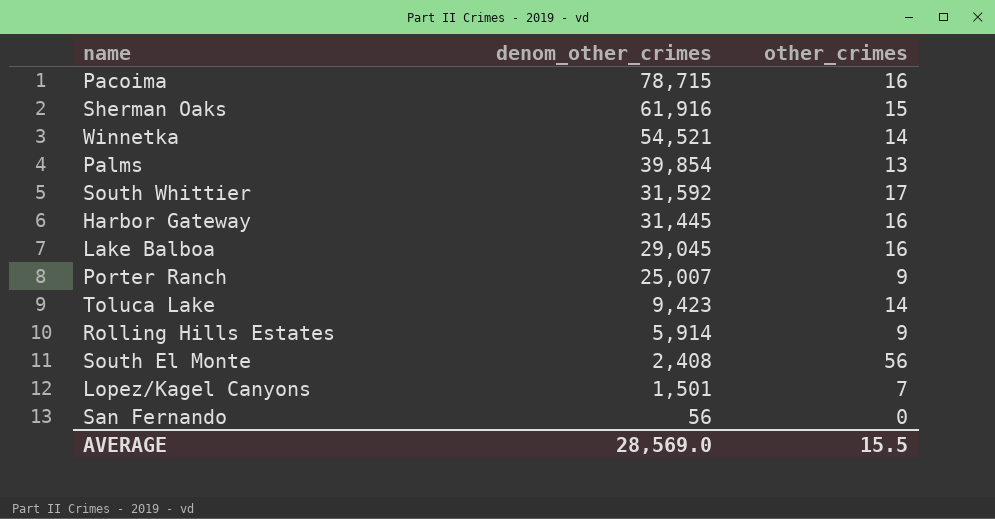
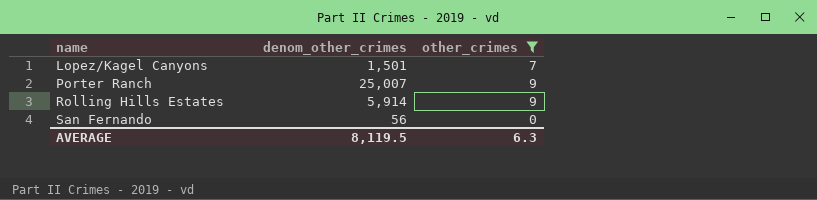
filter: none -> other_crimes <= 9
row order: denom_other_crimes descending -> name ascending
AVERAGE | denom_other_crimes: 28,569.0 -> 8,119.5
AVERAGE | other_crimes: 15.5 -> 6.3

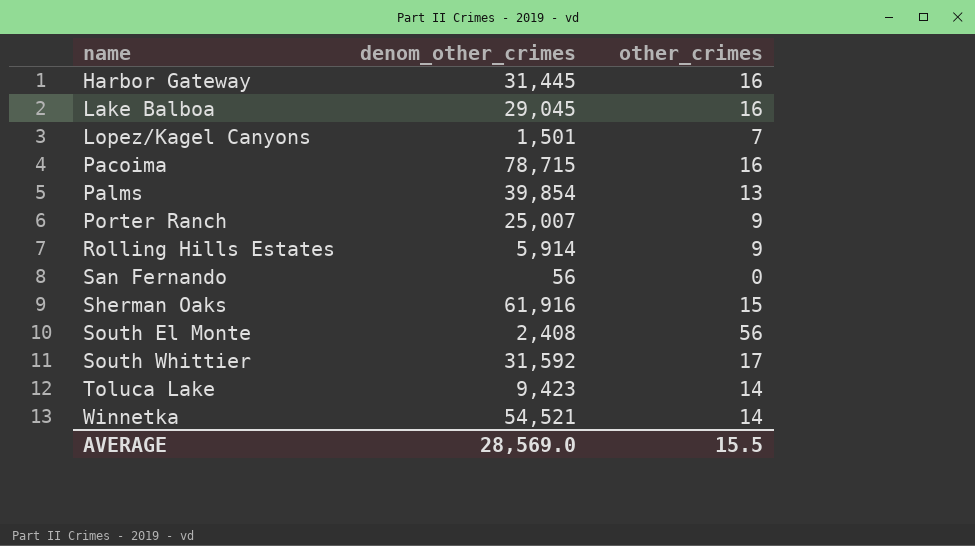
filter: other_crimes <= 9 -> none
AVERAGE | denom_other_crimes: 8,119.5 -> 28,569.0
AVERAGE | other_crimes: 6.3 -> 15.5

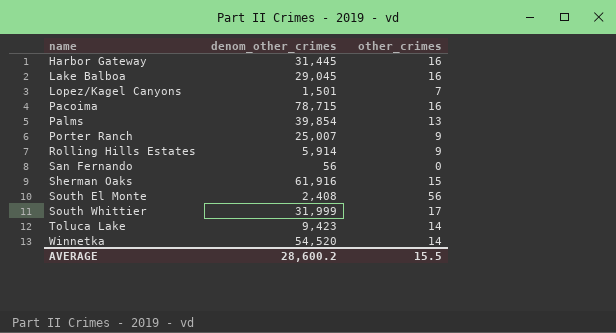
South Whittier | denom_other_crimes: 31,592 -> 31,999
Winnetka | denom_other_crimes: 54,521 -> 54,520
AVERAGE | denom_other_crimes: 28,569.0 -> 28,600.2

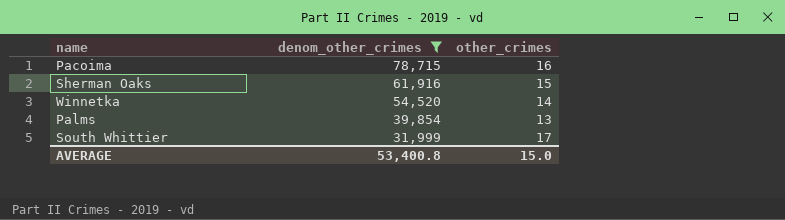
filter: none -> denom_other_crimes >= 31,999
row order: name ascending -> denom_other_crimes descending
AVERAGE | denom_other_crimes: 28,600.2 -> 53,400.8
AVERAGE | other_crimes: 15.5 -> 15.0

